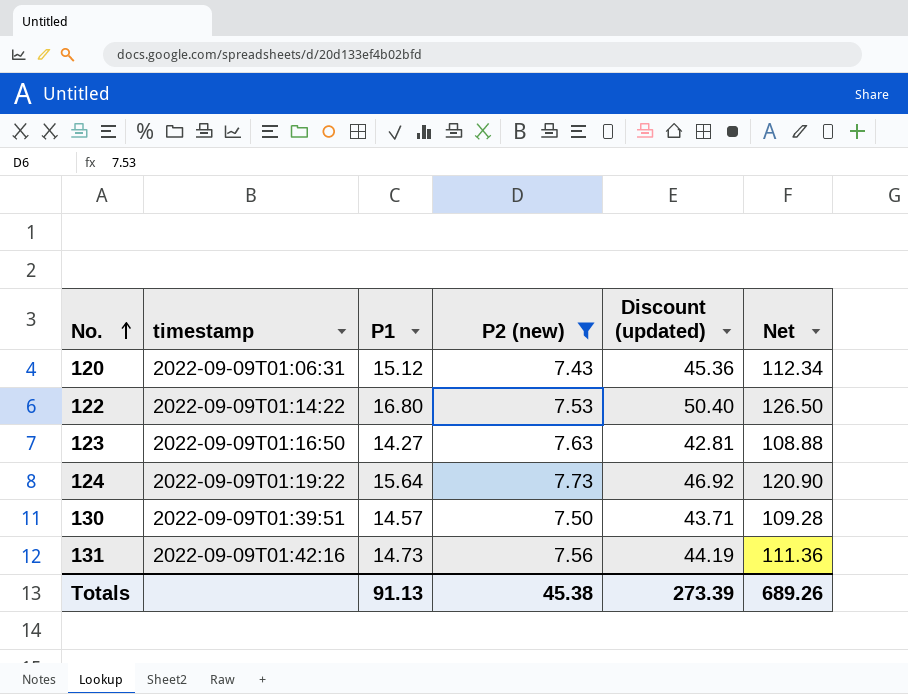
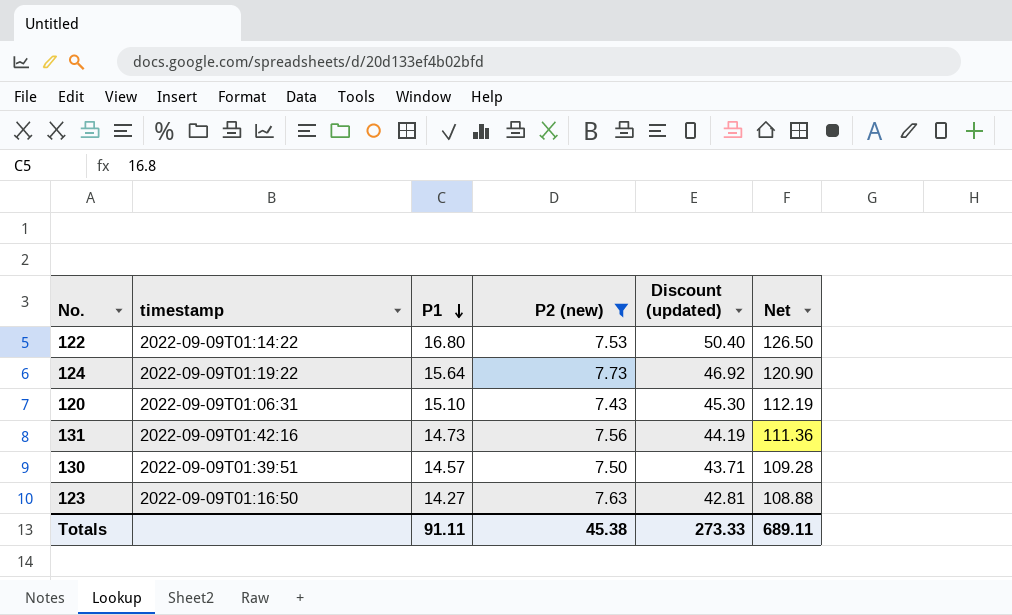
row order: No. ascending -> P1 descending
120 | P1: 15.12 -> 15.10
120 | Discount (updated): 45.36 -> 45.30
120 | Net: 112.34 -> 112.19
Totals | P1: 91.13 -> 91.11
Totals | Discount (updated): 273.39 -> 273.33
Totals | Net: 689.26 -> 689.11

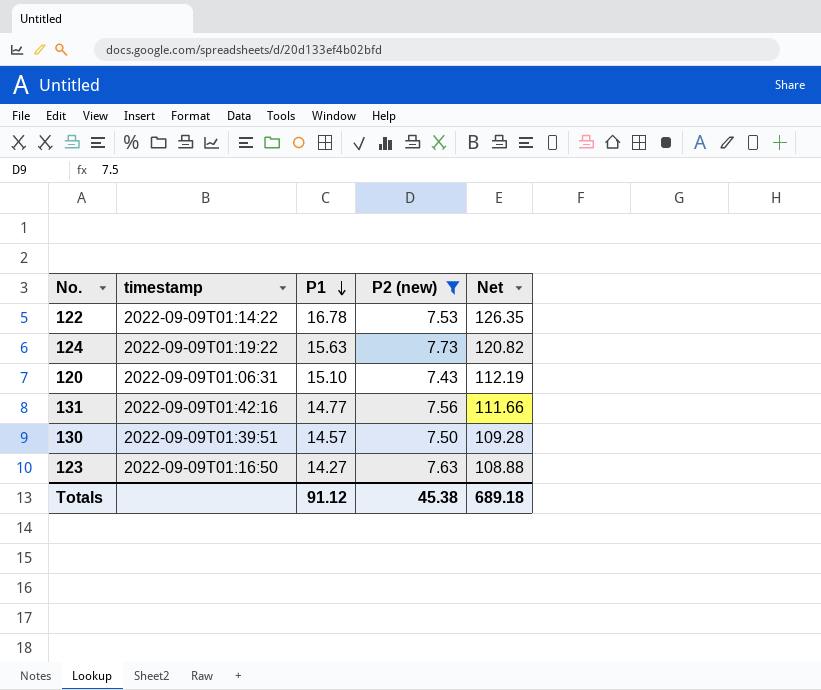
column Discount (updated) | formula: [P1] * 3 -> none
122 | P1: 16.80 -> 16.78
122 | Net: 126.50 -> 126.35
124 | P1: 15.64 -> 15.63
124 | Net: 120.90 -> 120.82
131 | P1: 14.73 -> 14.77
131 | Net: 111.36 -> 111.66
Totals | P1: 91.11 -> 91.12
Totals | Net: 689.11 -> 689.18

